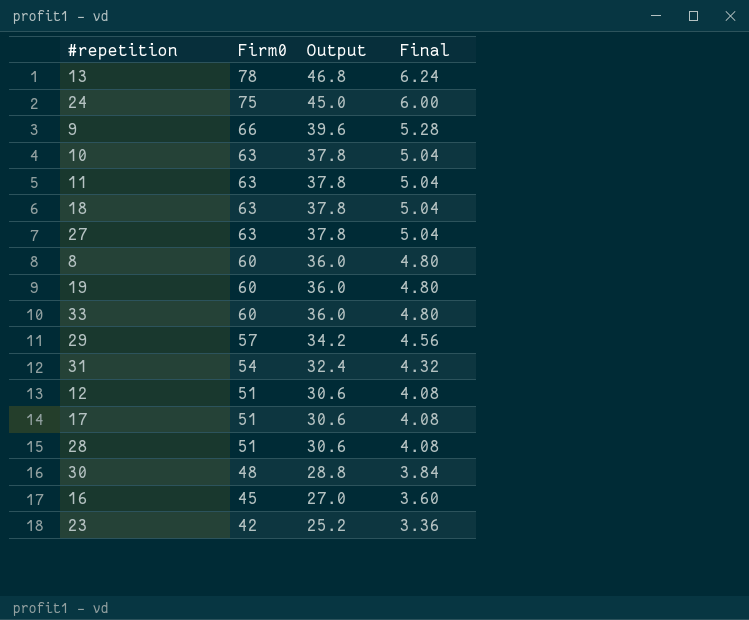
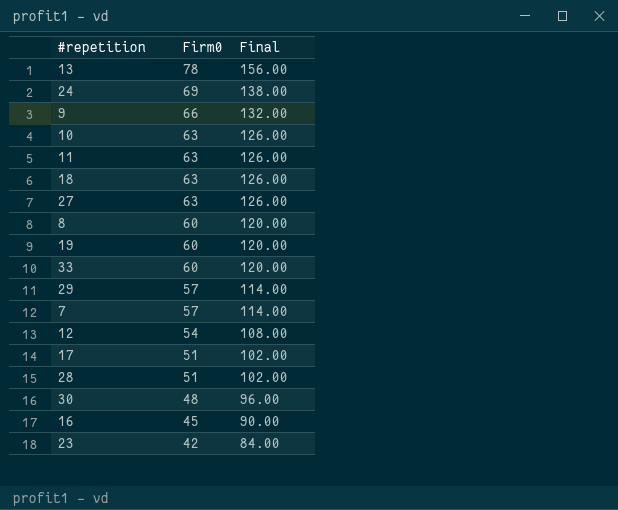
column Output | formula: [Firm0] * 0.6 -> none
column Final | formula: [Firm0] * 0.08 -> [Firm0] * 2
row 31: 54 | 32.4 | 4.32 -> none
24 | Firm0: 75 -> 69
row 7: none -> 57 | 114.00
12 | Firm0: 51 -> 54

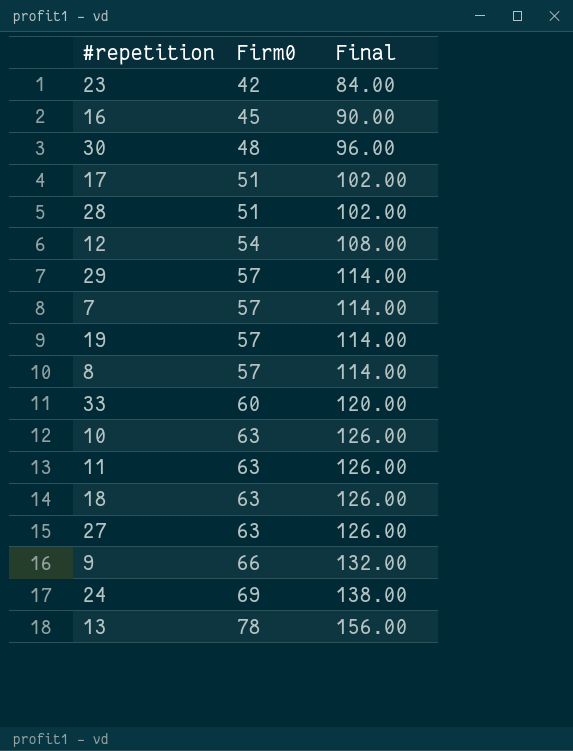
row order: Firm0 descending -> Firm0 ascending
19 | Firm0: 60 -> 57
19 | Final: 120.00 -> 114.00
8 | Firm0: 60 -> 57
8 | Final: 120.00 -> 114.00

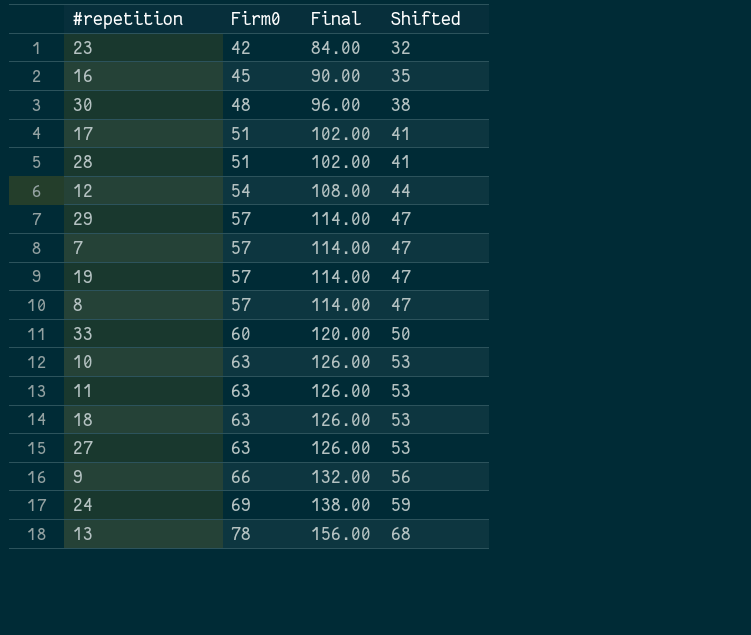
column Shifted | formula: none -> [Firm0] - 10

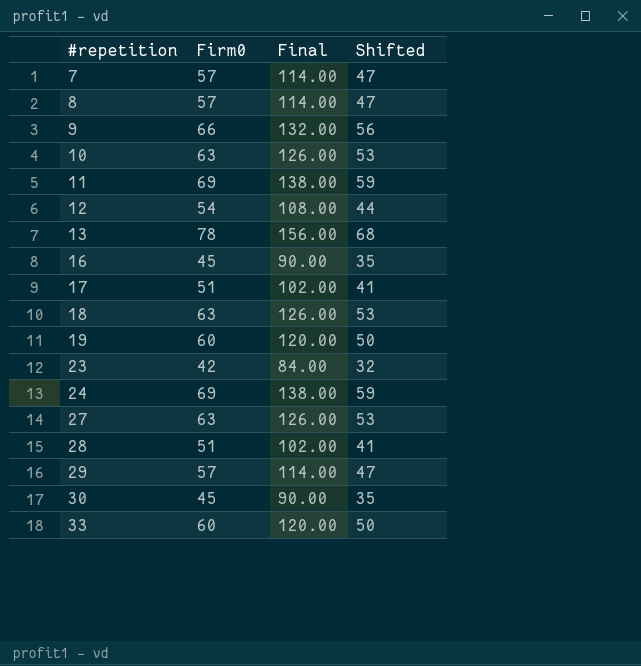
row order: Firm0 ascending -> #repetition ascending
11 | Firm0: 63 -> 69
11 | Final: 126.00 -> 138.00
11 | Shifted: 53 -> 59
19 | Firm0: 57 -> 60
19 | Final: 114.00 -> 120.00
19 | Shifted: 47 -> 50
30 | Firm0: 48 -> 45
30 | Final: 96.00 -> 90.00
30 | Shifted: 38 -> 35

